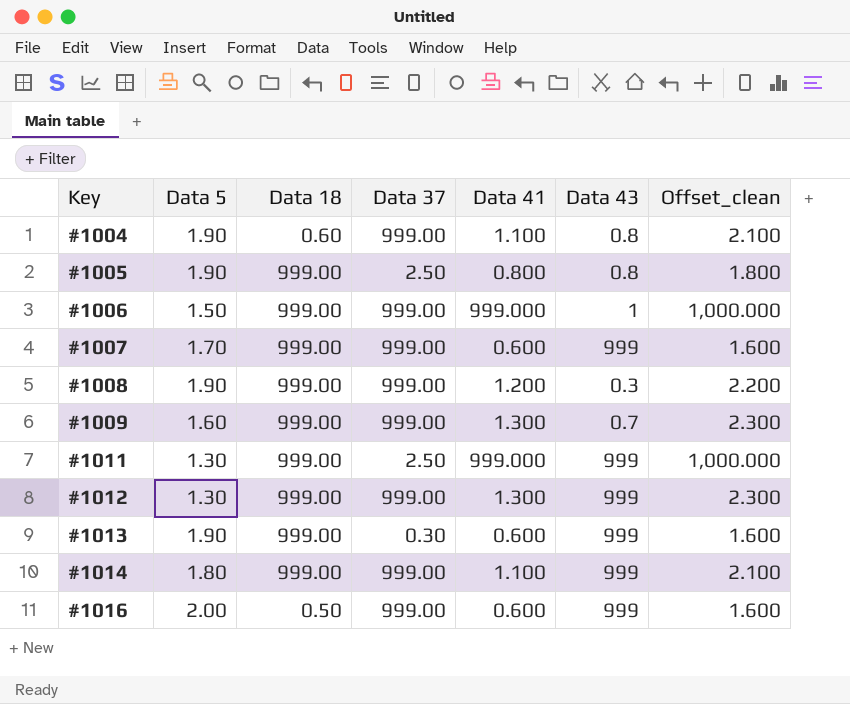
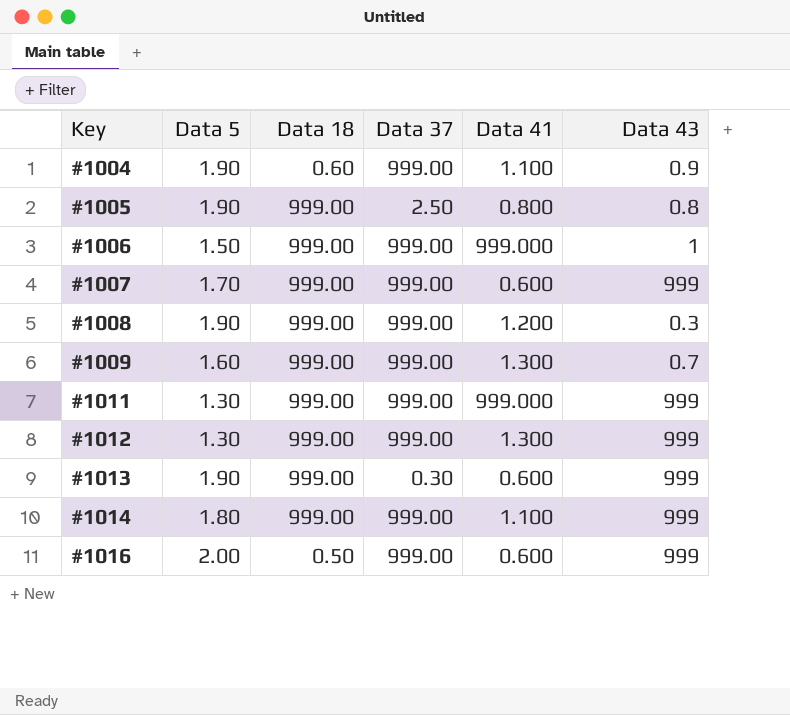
column Offset_clean | formula: [Data 41] + 1 -> none
#1004 | Data 43: 0.8 -> 0.9
#1011 | Data 37: 2.50 -> 999.00

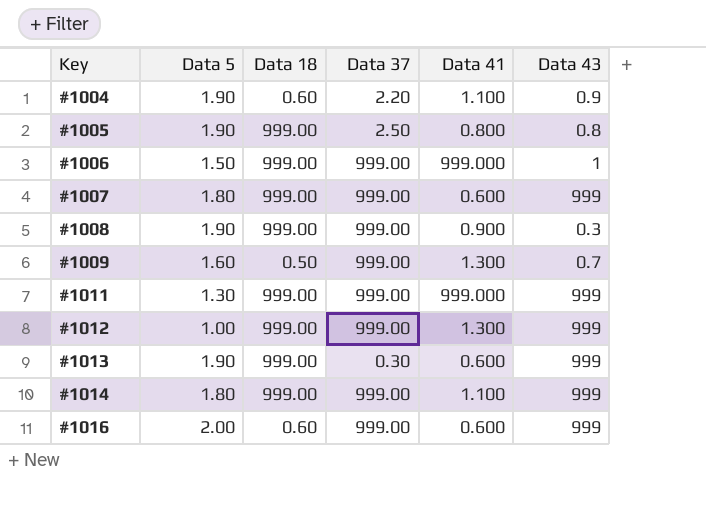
#1004 | Data 37: 999.00 -> 2.20
#1007 | Data 5: 1.70 -> 1.80
#1008 | Data 41: 1.200 -> 0.900
#1009 | Data 18: 999.00 -> 0.50
#1012 | Data 5: 1.30 -> 1.00
#1016 | Data 18: 0.50 -> 0.60

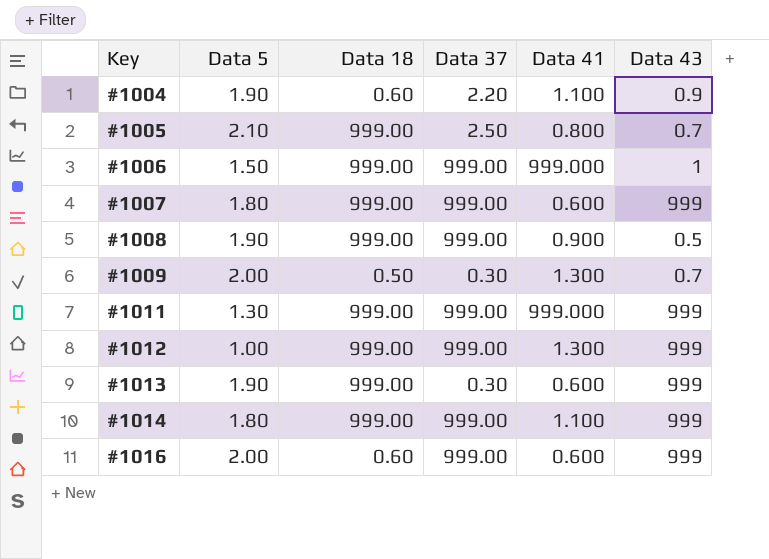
#1005 | Data 5: 1.90 -> 2.10
#1005 | Data 43: 0.8 -> 0.7
#1008 | Data 43: 0.3 -> 0.5
#1009 | Data 5: 1.60 -> 2.00
#1009 | Data 37: 999.00 -> 0.30

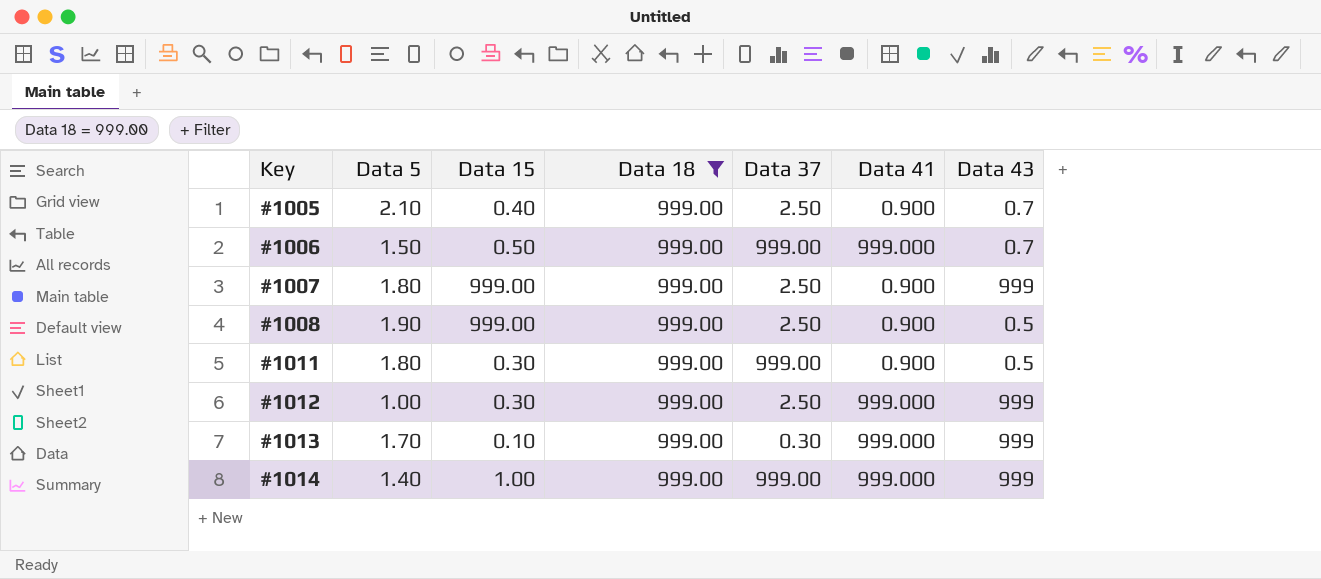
filter: none -> Data 18 = 999.00
column Data 15 | position: none -> 3
#1005 | Data 41: 0.800 -> 0.900
#1006 | Data 43: 1 -> 0.7
#1007 | Data 37: 999.00 -> 2.50
#1007 | Data 41: 0.600 -> 0.900
#1008 | Data 37: 999.00 -> 2.50
#1011 | Data 5: 1.30 -> 1.80
#1011 | Data 41: 999.000 -> 0.900
#1011 | Data 43: 999 -> 0.5
#1012 | Data 37: 999.00 -> 2.50
#1012 | Data 41: 1.300 -> 999.000
#1013 | Data 5: 1.90 -> 1.70
#1013 | Data 41: 0.600 -> 999.000
#1014 | Data 5: 1.80 -> 1.40
#1014 | Data 41: 1.100 -> 999.000

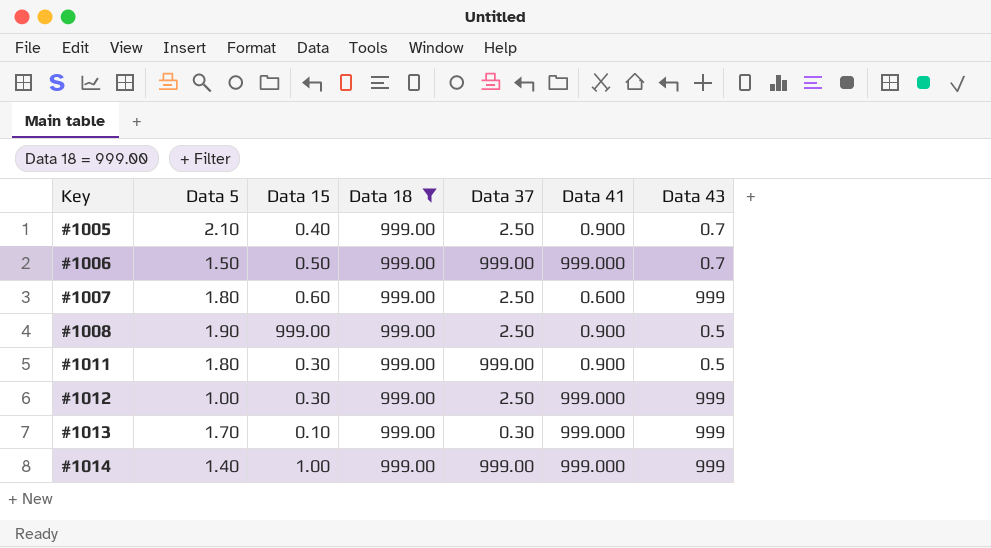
#1007 | Data 15: 999.00 -> 0.60
#1007 | Data 41: 0.900 -> 0.600

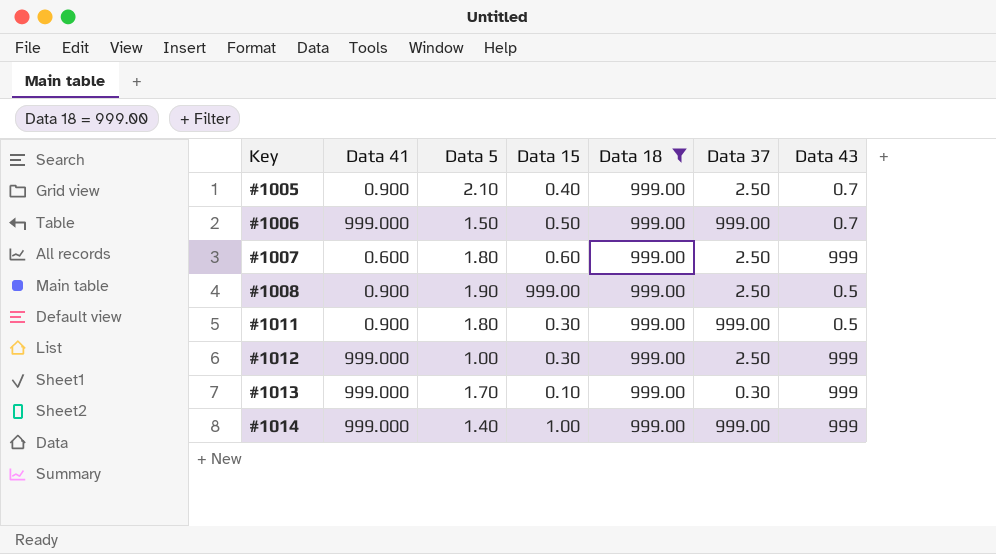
column Data 41 | position: 6 -> 2

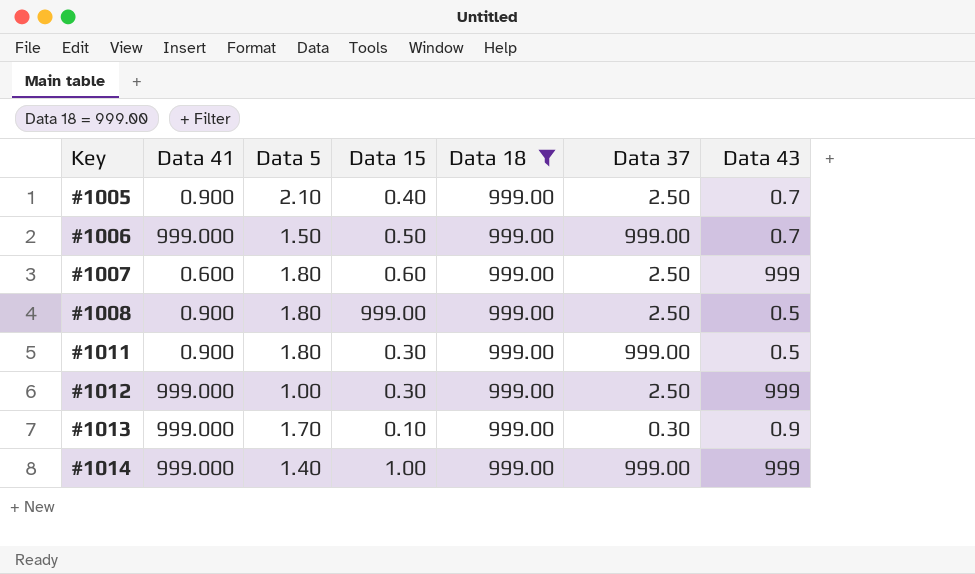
#1008 | Data 5: 1.90 -> 1.80
#1013 | Data 43: 999 -> 0.9

